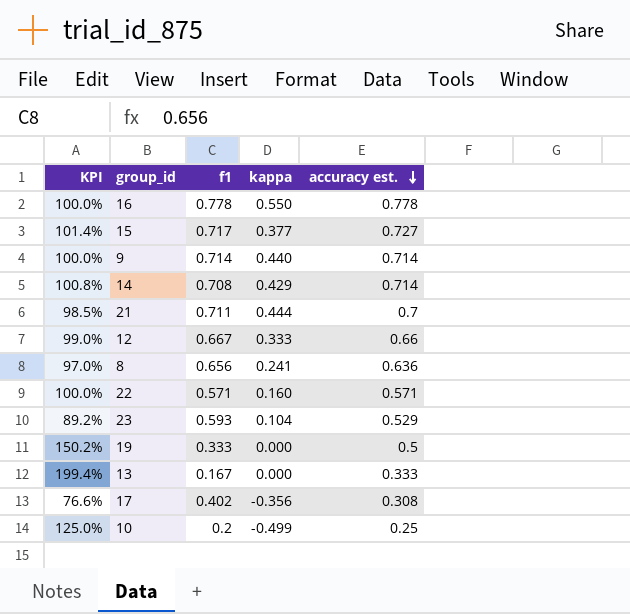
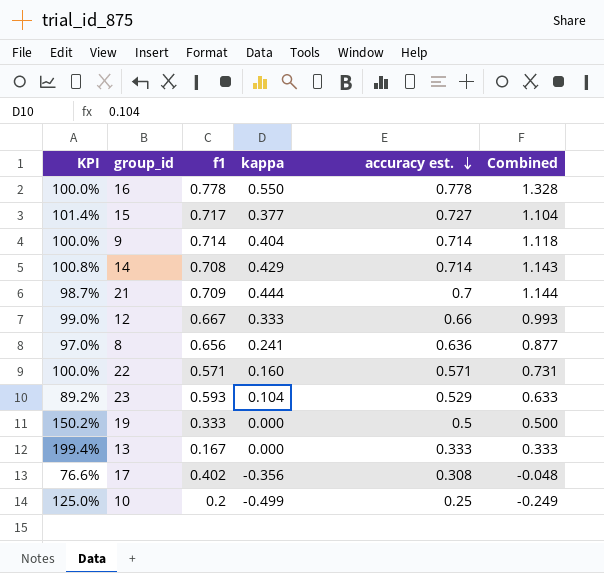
column Combined | formula: none -> [kappa] + [accuracy est.]
9 | kappa: 0.440 -> 0.404
21 | KPI: 98.5% -> 98.7%
21 | f1: 0.711 -> 0.709

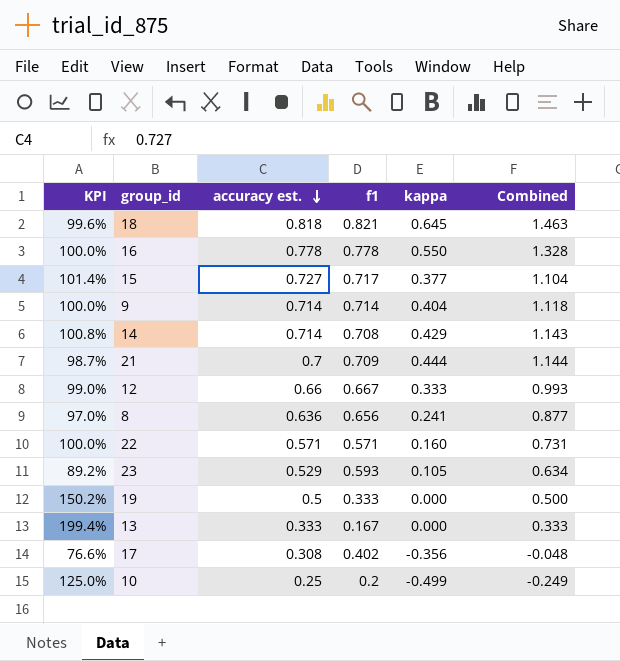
column accuracy est. | position: 5 -> 3
row 18: none -> 99.6% | 0.818 | 0.821 | 0.645 | 1.463
23 | kappa: 0.104 -> 0.105
23 | Combined: 0.633 -> 0.634

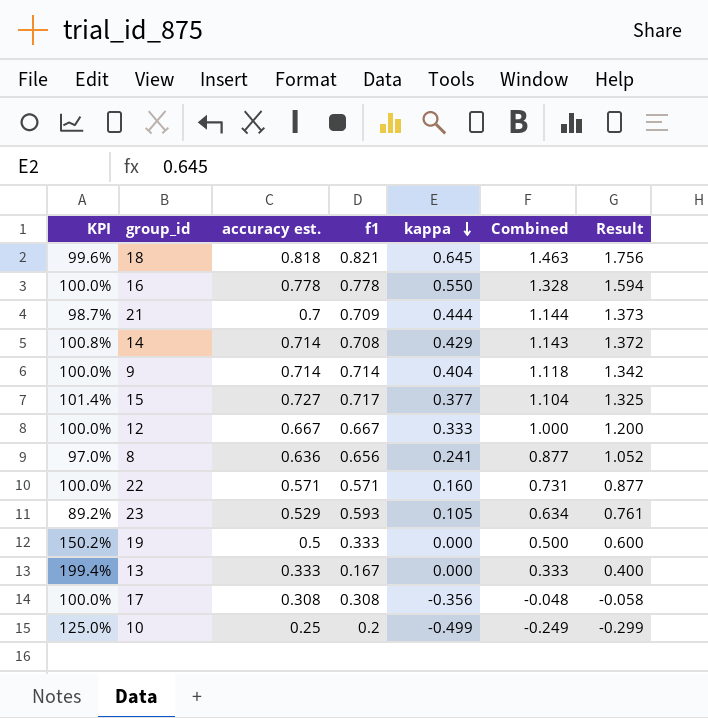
row order: accuracy est. descending -> kappa descending
column Result | formula: none -> [Combined] * 1.2
12 | KPI: 99.0% -> 100.0%
12 | accuracy est.: 0.66 -> 0.667
12 | Combined: 0.993 -> 1.000
17 | KPI: 76.6% -> 100.0%
17 | f1: 0.402 -> 0.308

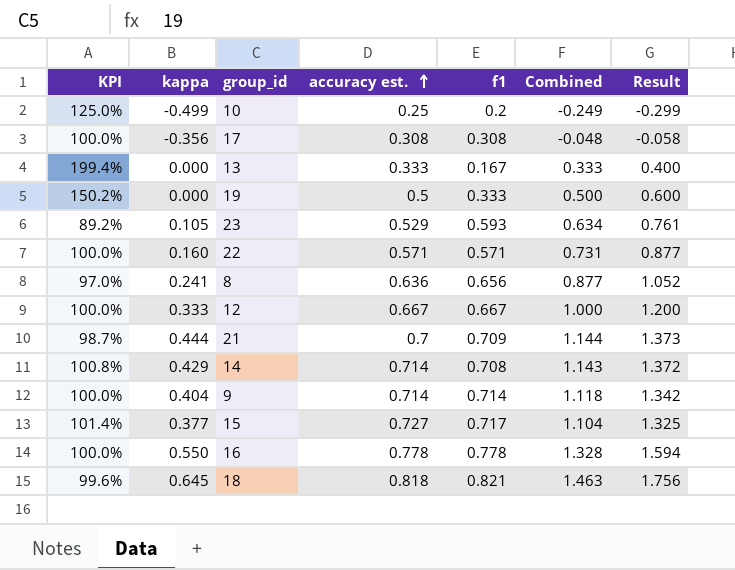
row order: kappa descending -> accuracy est. ascending
column kappa | position: 5 -> 2

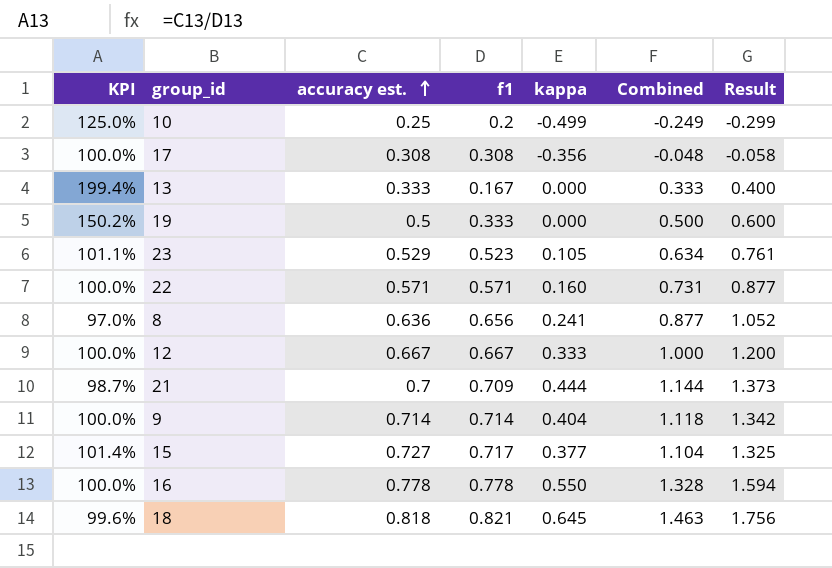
column kappa | position: 2 -> 5
row 14: 100.8% | 0.429 | 0.714 | 0.708 | 1.143 | 1.372 -> none
23 | KPI: 89.2% -> 101.1%
23 | f1: 0.593 -> 0.523

